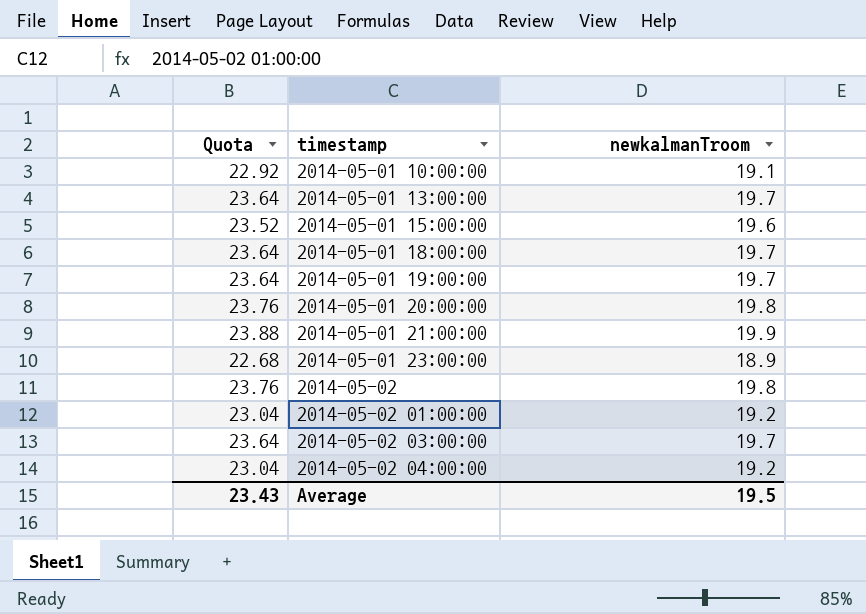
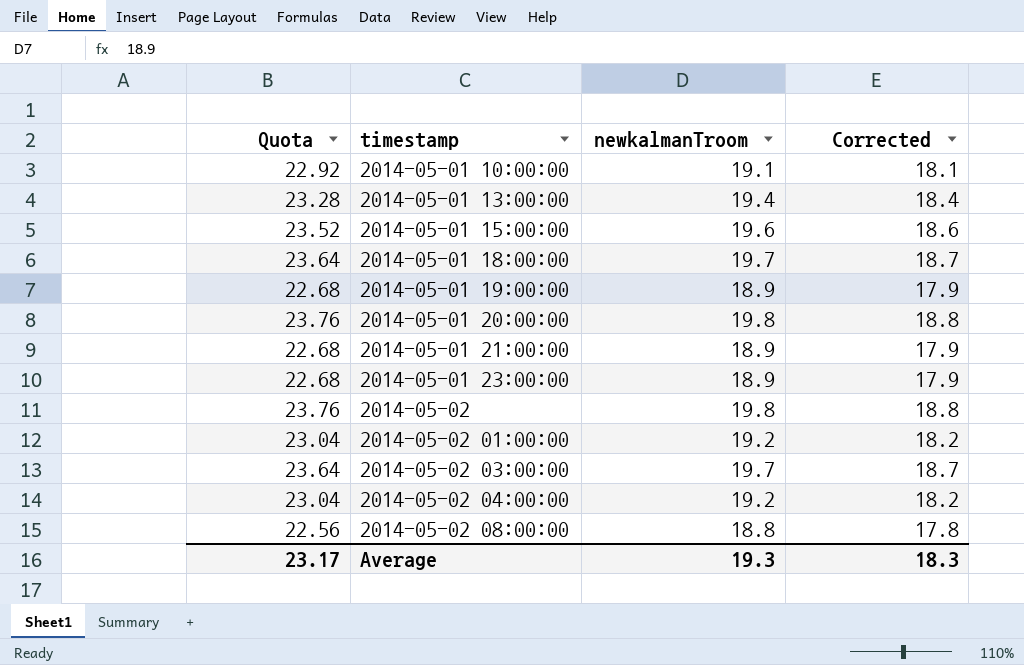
column Corrected | formula: none -> [newkalmanTroom] - 1
2014-05-01 13:00:00 | Quota: 23.64 -> 23.28
2014-05-01 13:00:00 | newkalmanTroom: 19.7 -> 19.4
2014-05-01 19:00:00 | Quota: 23.64 -> 22.68
2014-05-01 19:00:00 | newkalmanTroom: 19.7 -> 18.9
2014-05-01 21:00:00 | Quota: 23.88 -> 22.68
2014-05-01 21:00:00 | newkalmanTroom: 19.9 -> 18.9
row 2014-05-02 08:00:00: none -> 22.56 | 18.8 | 17.8
Average | Quota: 23.43 -> 23.17
Average | newkalmanTroom: 19.5 -> 19.3

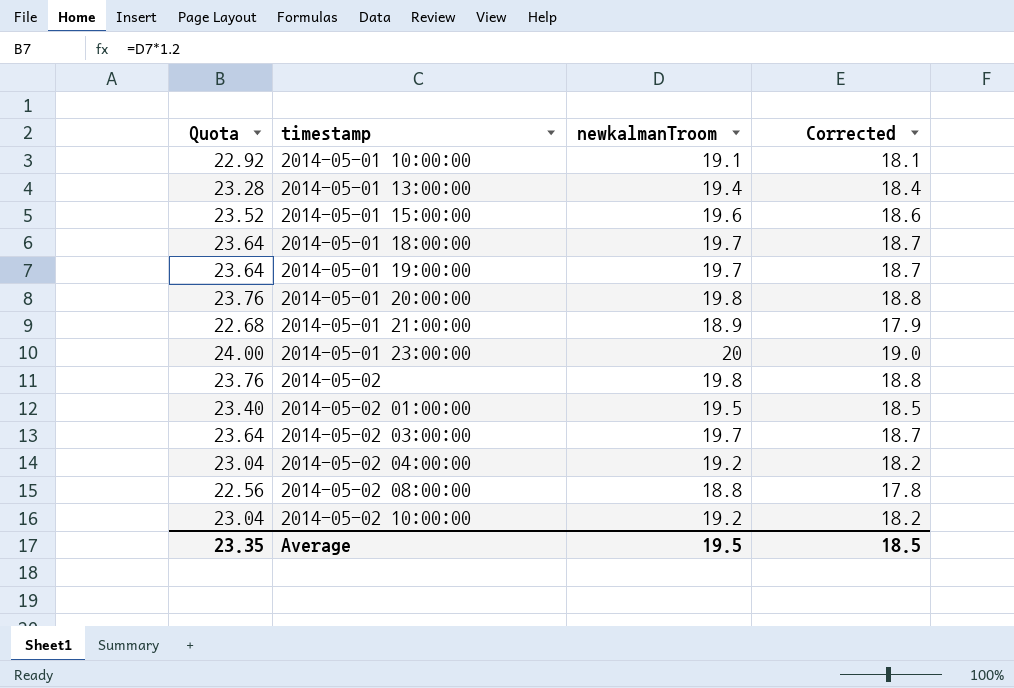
2014-05-01 19:00:00 | Quota: 22.68 -> 23.64
2014-05-01 19:00:00 | newkalmanTroom: 18.9 -> 19.7
2014-05-01 19:00:00 | Corrected: 17.9 -> 18.7
2014-05-01 23:00:00 | Quota: 22.68 -> 24.00
2014-05-01 23:00:00 | newkalmanTroom: 18.9 -> 20
2014-05-01 23:00:00 | Corrected: 17.9 -> 19.0
2014-05-02 01:00:00 | Quota: 23.04 -> 23.40
2014-05-02 01:00:00 | newkalmanTroom: 19.2 -> 19.5
2014-05-02 01:00:00 | Corrected: 18.2 -> 18.5
row 2014-05-02 10:00:00: none -> 23.04 | 19.2 | 18.2
Average | Quota: 23.17 -> 23.35
Average | newkalmanTroom: 19.3 -> 19.5
Average | Corrected: 18.3 -> 18.5

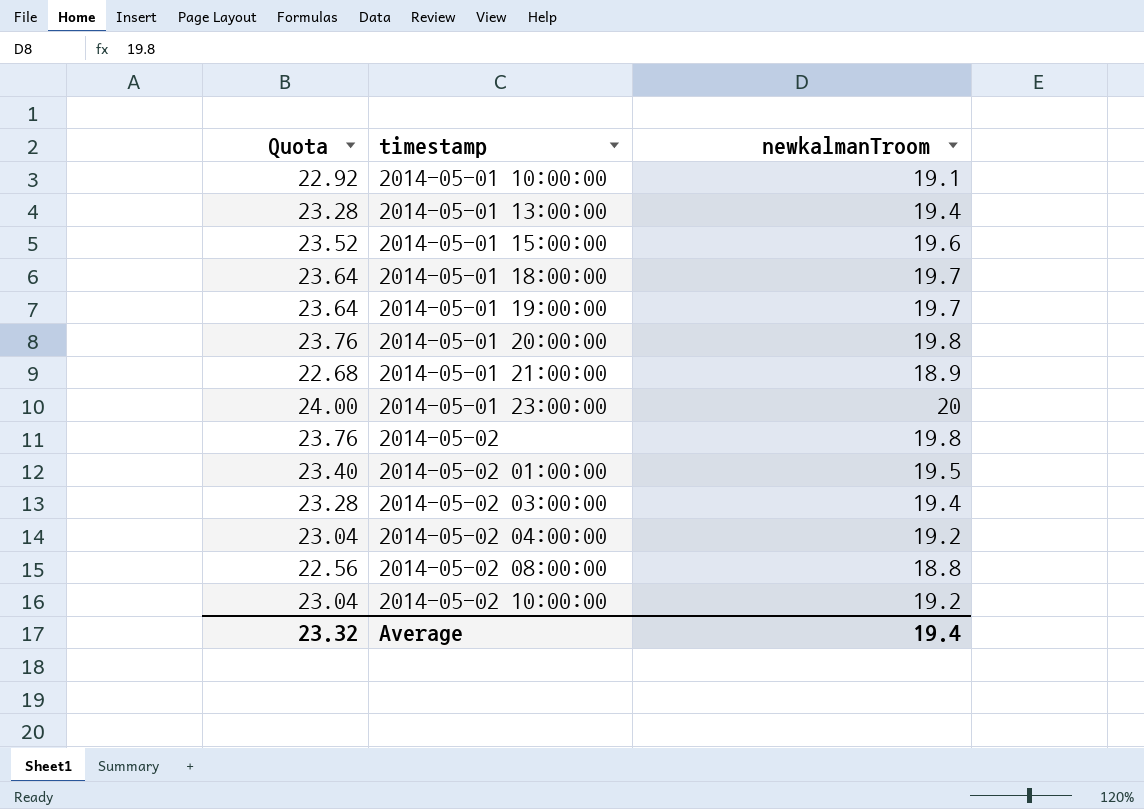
column Corrected | formula: [newkalmanTroom] - 1 -> none
2014-05-02 03:00:00 | Quota: 23.64 -> 23.28
2014-05-02 03:00:00 | newkalmanTroom: 19.7 -> 19.4
Average | Quota: 23.35 -> 23.32
Average | newkalmanTroom: 19.5 -> 19.4

